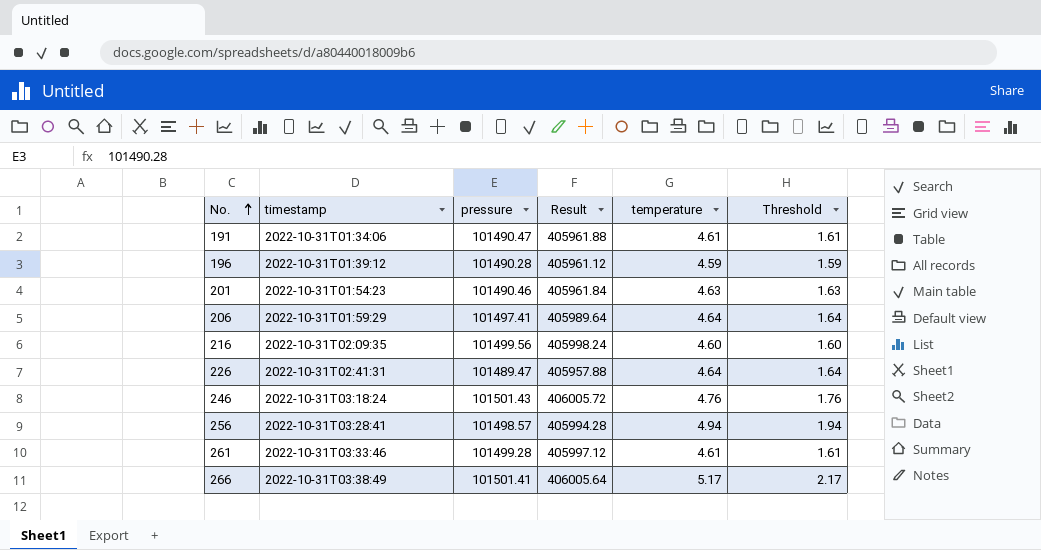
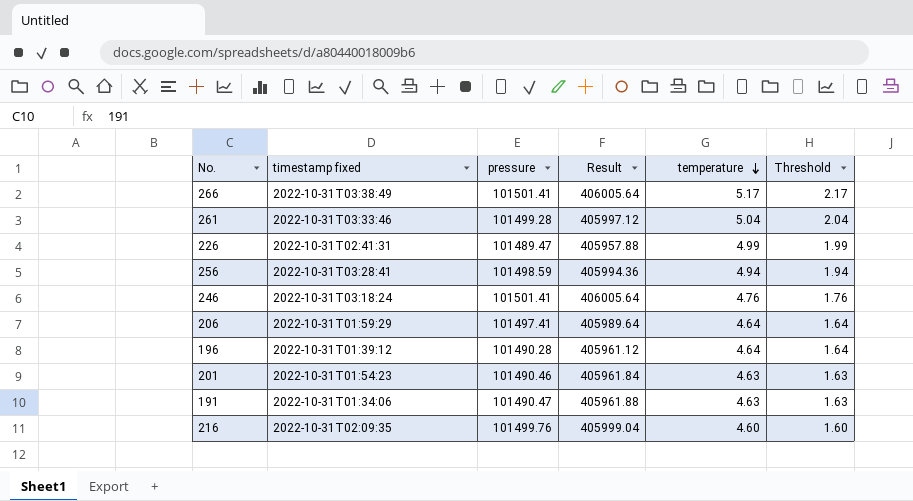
row order: No. ascending -> temperature descending
column name: timestamp -> timestamp fixed
261 | temperature: 4.61 -> 5.04
261 | Threshold: 1.61 -> 2.04
226 | temperature: 4.64 -> 4.99
226 | Threshold: 1.64 -> 1.99
256 | pressure: 101498.57 -> 101498.59
256 | Result: 405994.28 -> 405994.36
246 | pressure: 101501.43 -> 101501.41
246 | Result: 406005.72 -> 406005.64
196 | temperature: 4.59 -> 4.64
196 | Threshold: 1.59 -> 1.64
191 | temperature: 4.61 -> 4.63
191 | Threshold: 1.61 -> 1.63
216 | pressure: 101499.56 -> 101499.76
216 | Result: 405998.24 -> 405999.04

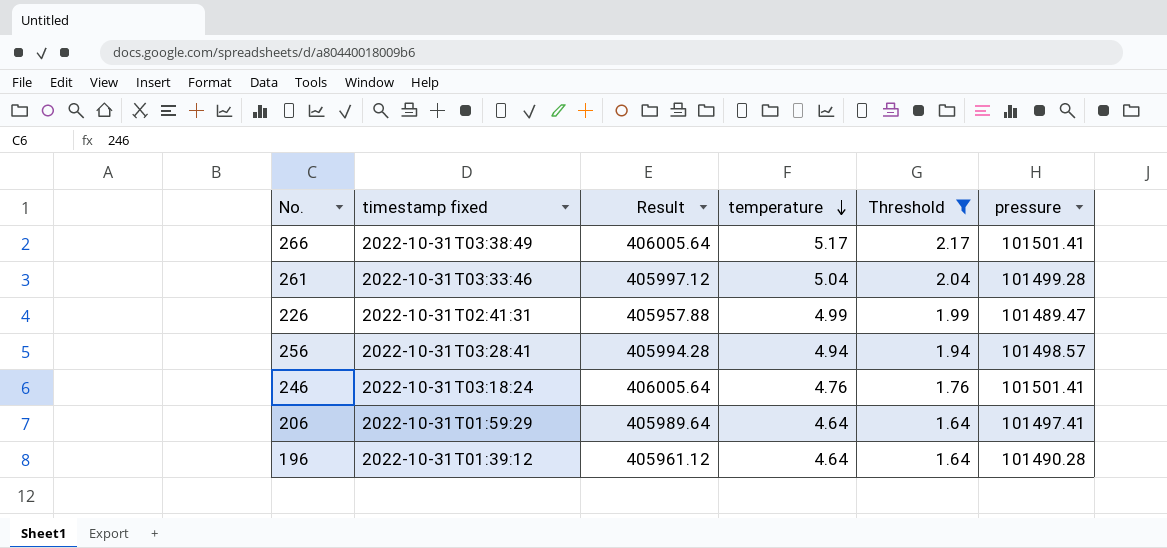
filter: none -> Threshold >= 1.64
column pressure | position: 3 -> 6
256 | Result: 405994.36 -> 405994.28
256 | pressure: 101498.59 -> 101498.57

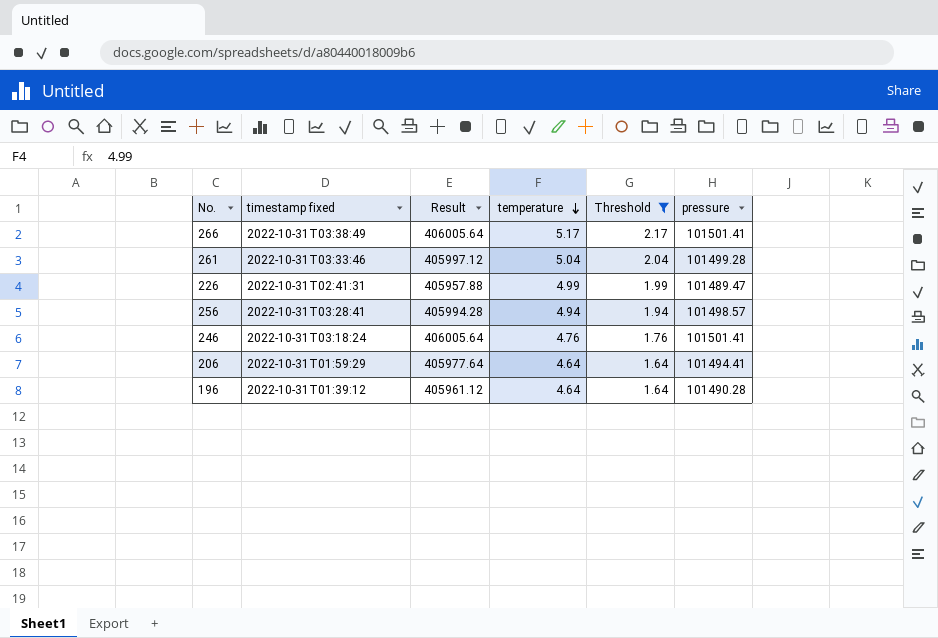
206 | Result: 405989.64 -> 405977.64
206 | pressure: 101497.41 -> 101494.41

